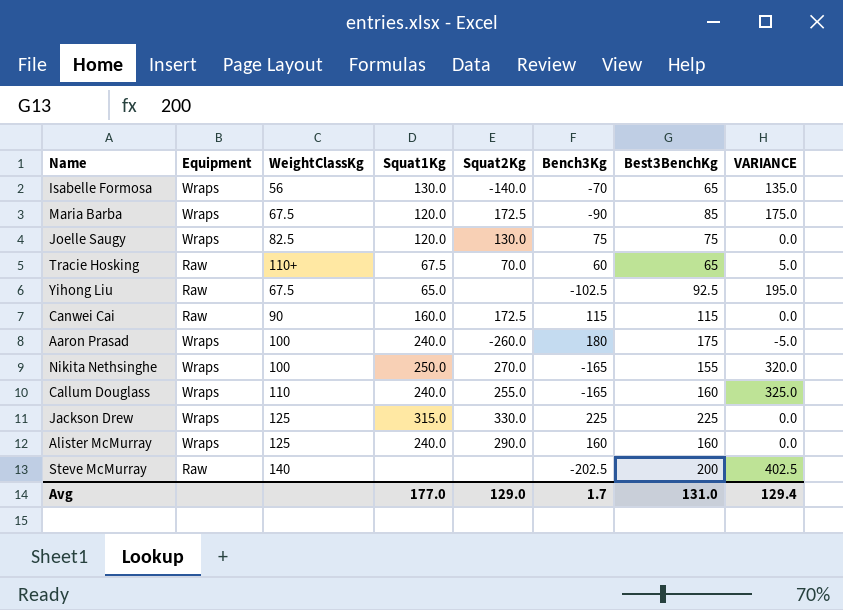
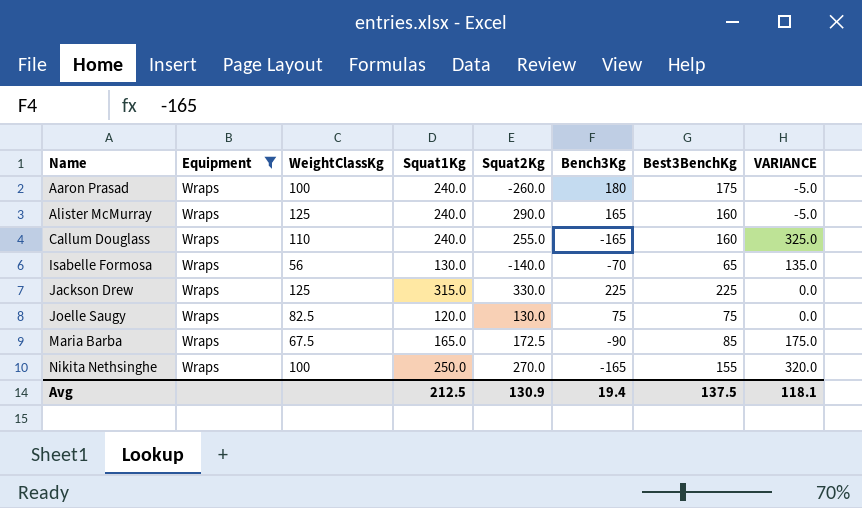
filter: none -> Equipment = Wraps
row order: none -> Name ascending
Alister McMurray | Bench3Kg: 160 -> 165
Alister McMurray | VARIANCE: 0.0 -> -5.0
Maria Barba | Squat1Kg: 120.0 -> 165.0
Avg | Squat1Kg: 177.0 -> 212.5
Avg | Squat2Kg: 129.0 -> 130.9
Avg | Bench3Kg: 1.7 -> 19.4
Avg | Best3BenchKg: 131.0 -> 137.5
Avg | VARIANCE: 129.4 -> 118.1

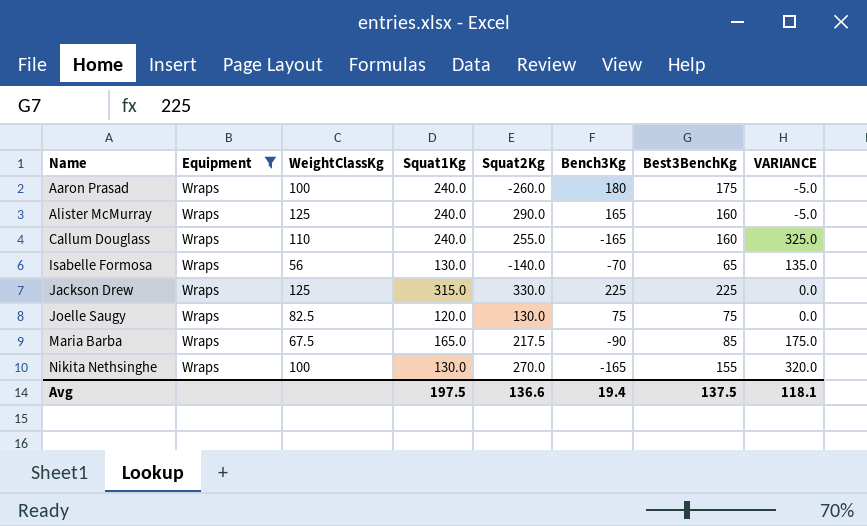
Maria Barba | Squat2Kg: 172.5 -> 217.5
Nikita Nethsinghe | Squat1Kg: 250.0 -> 130.0
Avg | Squat1Kg: 212.5 -> 197.5
Avg | Squat2Kg: 130.9 -> 136.6

